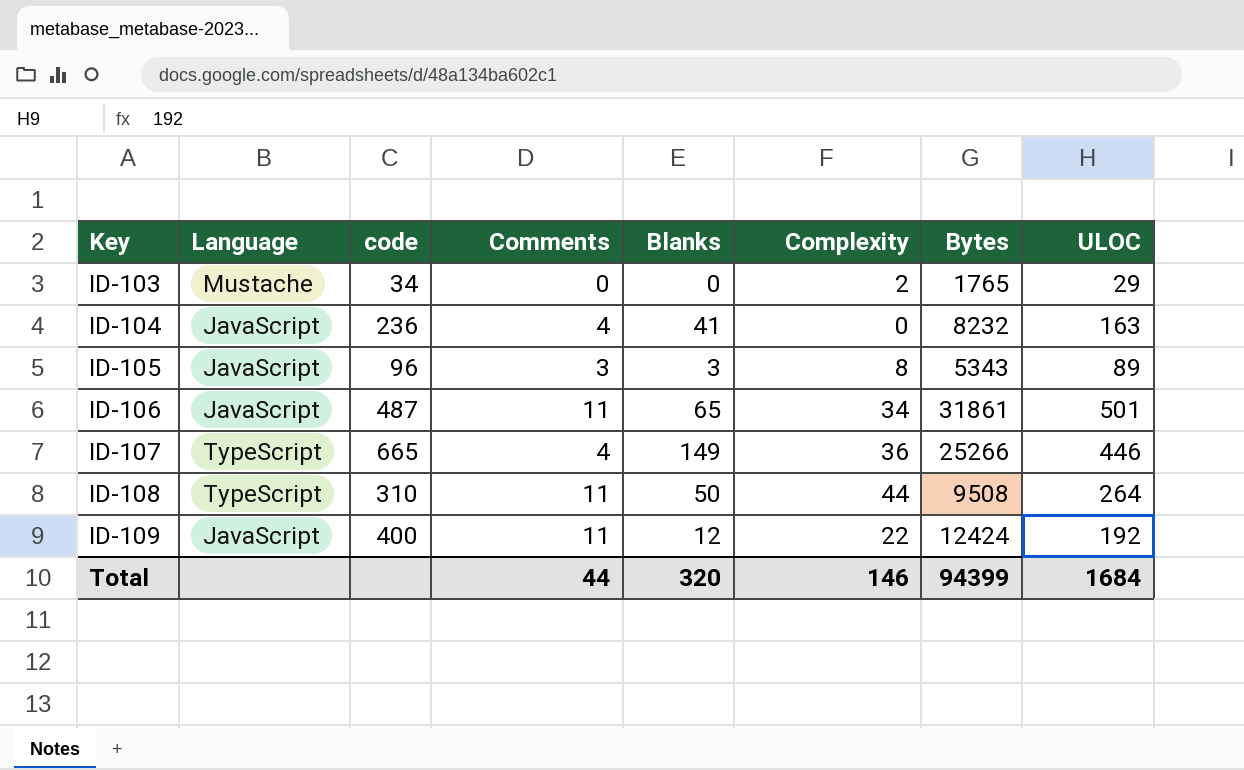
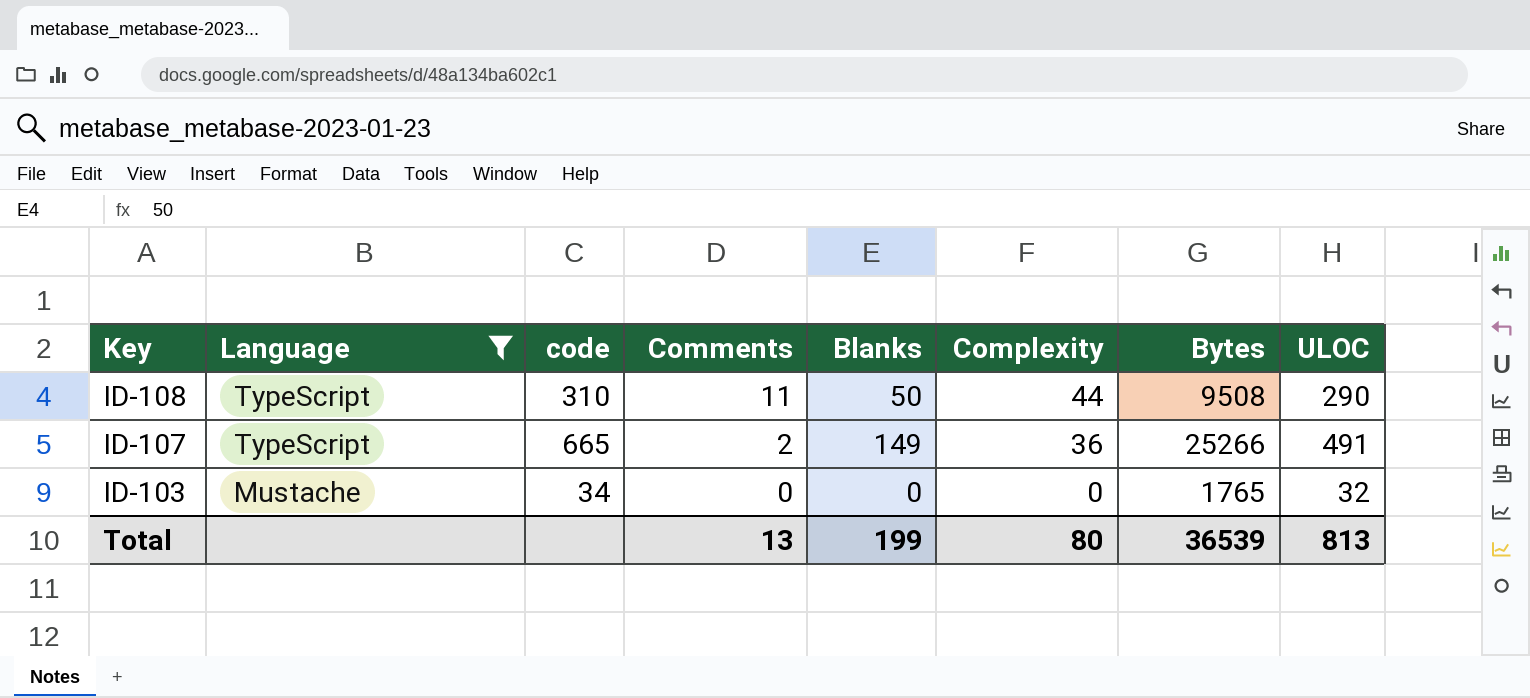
filter: none -> Language != JavaScript
row order: Key ascending -> Key descending
ID-108 | ULOC: 264 -> 290
ID-107 | Comments: 4 -> 2
ID-107 | ULOC: 446 -> 491
ID-103 | Complexity: 2 -> 0
ID-103 | ULOC: 29 -> 32
Total | Comments: 44 -> 13
Total | Blanks: 320 -> 199
Total | Complexity: 146 -> 80
Total | Bytes: 94399 -> 36539
Total | ULOC: 1684 -> 813

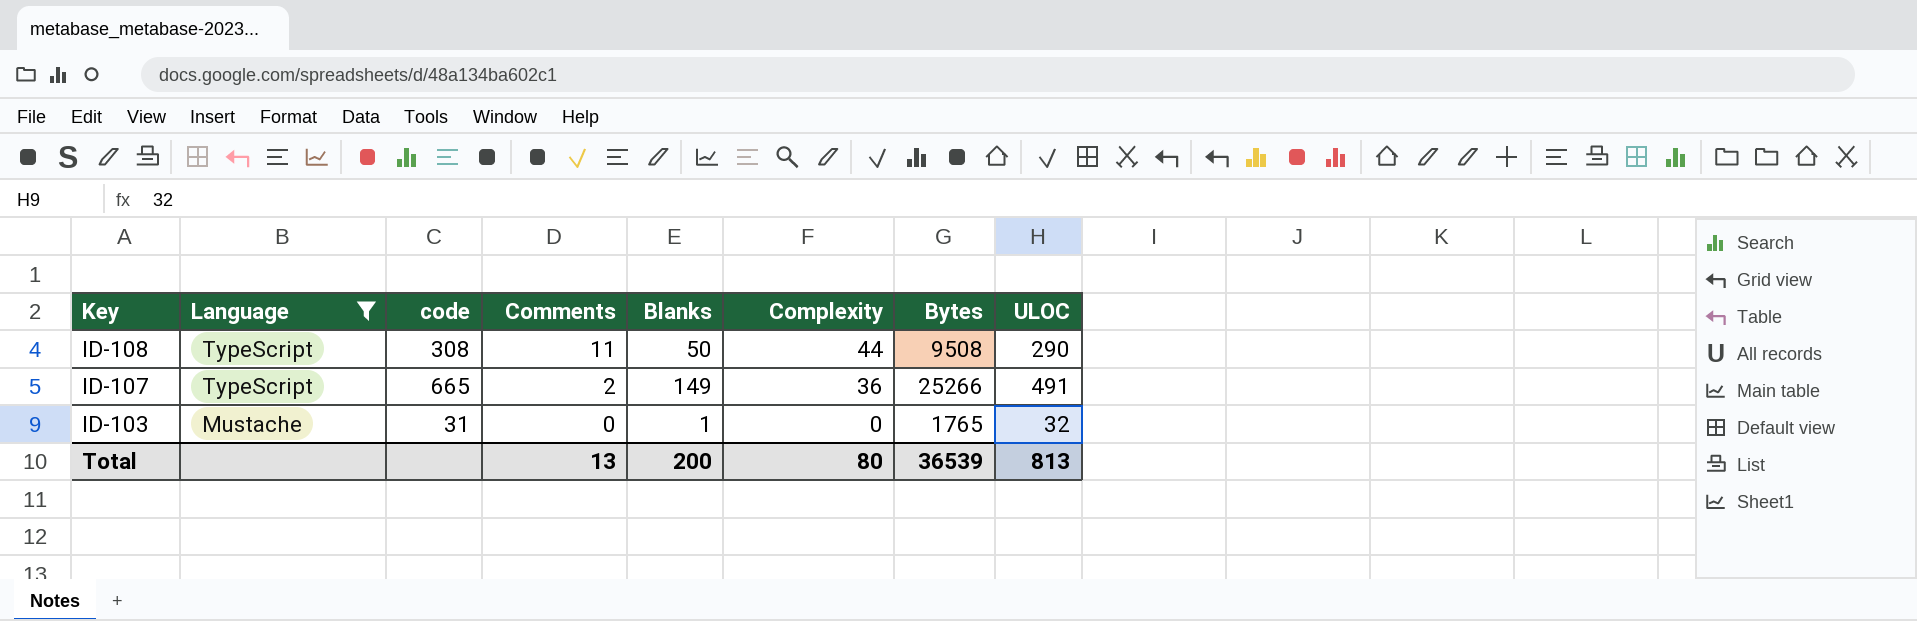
ID-108 | code: 310 -> 308
ID-103 | code: 34 -> 31
ID-103 | Blanks: 0 -> 1
Total | Blanks: 199 -> 200

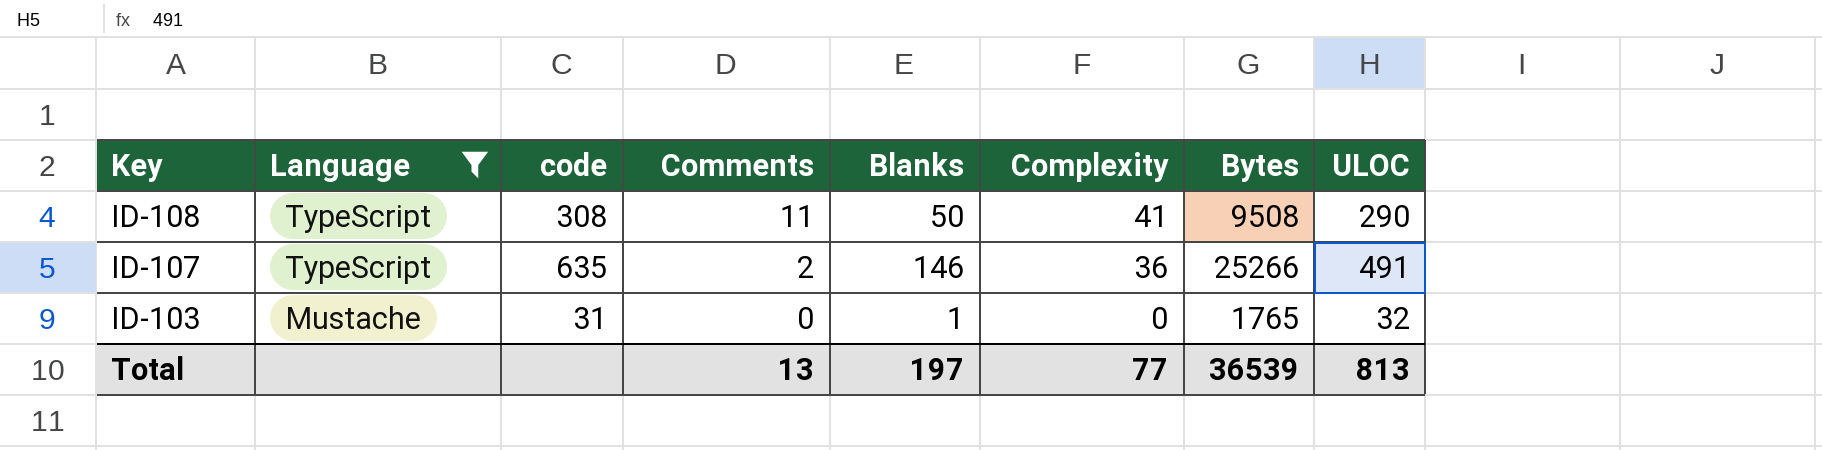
ID-108 | Complexity: 44 -> 41
ID-107 | code: 665 -> 635
ID-107 | Blanks: 149 -> 146
Total | Blanks: 200 -> 197
Total | Complexity: 80 -> 77

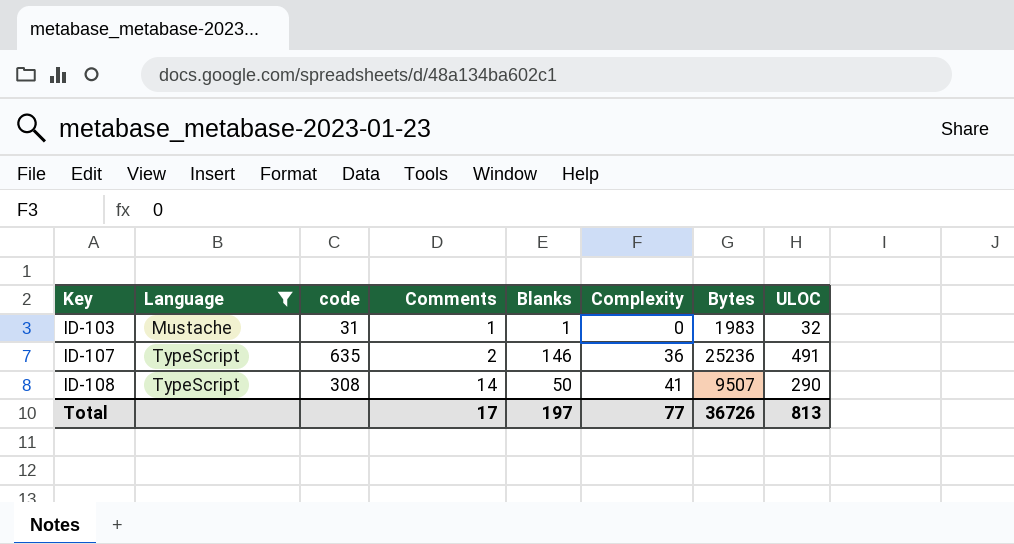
row order: Key descending -> Key ascending
ID-103 | Comments: 0 -> 1
ID-103 | Bytes: 1765 -> 1983
ID-107 | Bytes: 25266 -> 25236
ID-108 | Comments: 11 -> 14
ID-108 | Bytes: 9508 -> 9507
Total | Comments: 13 -> 17
Total | Bytes: 36539 -> 36726

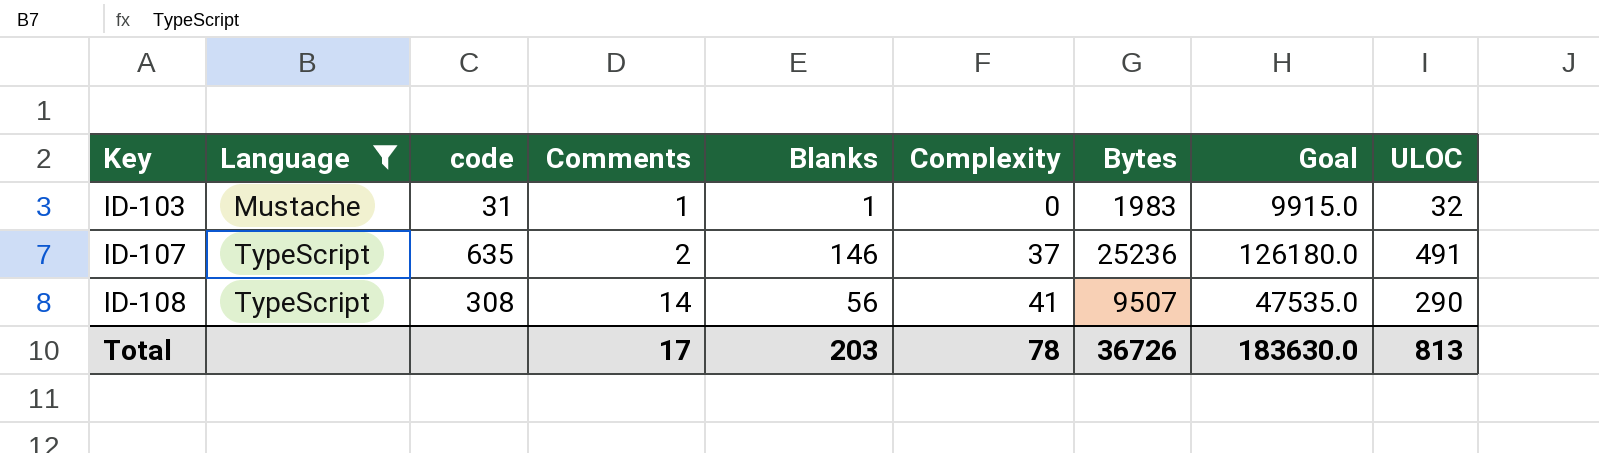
column Goal | formula: none -> [Bytes] * 5
ID-107 | Complexity: 36 -> 37
ID-108 | Blanks: 50 -> 56
Total | Blanks: 197 -> 203
Total | Complexity: 77 -> 78

